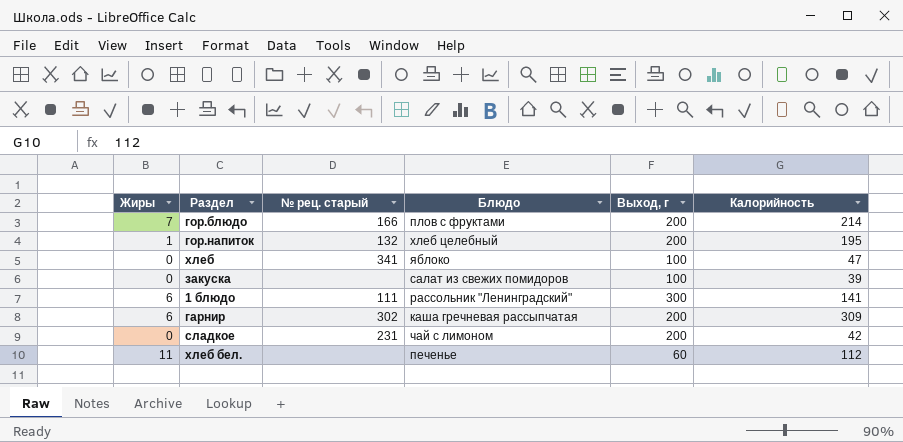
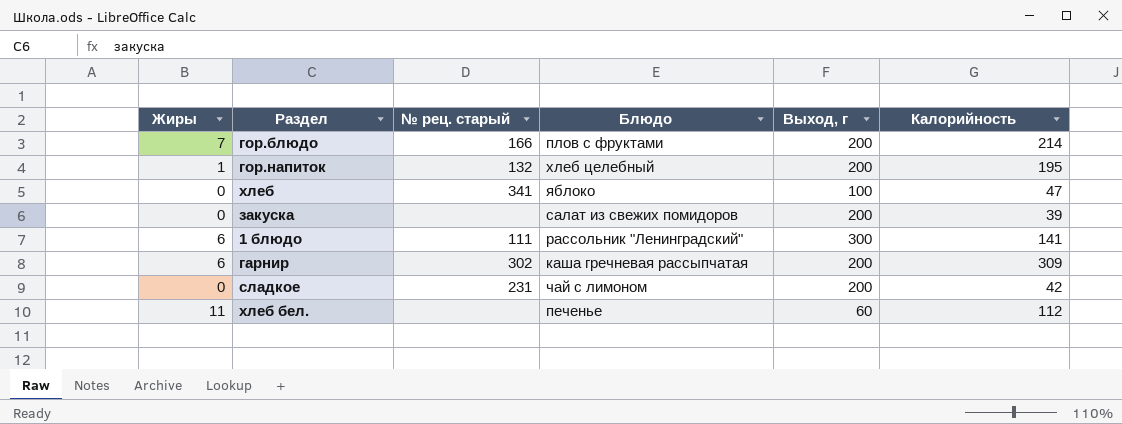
закуска | Выход, г: 100 -> 200

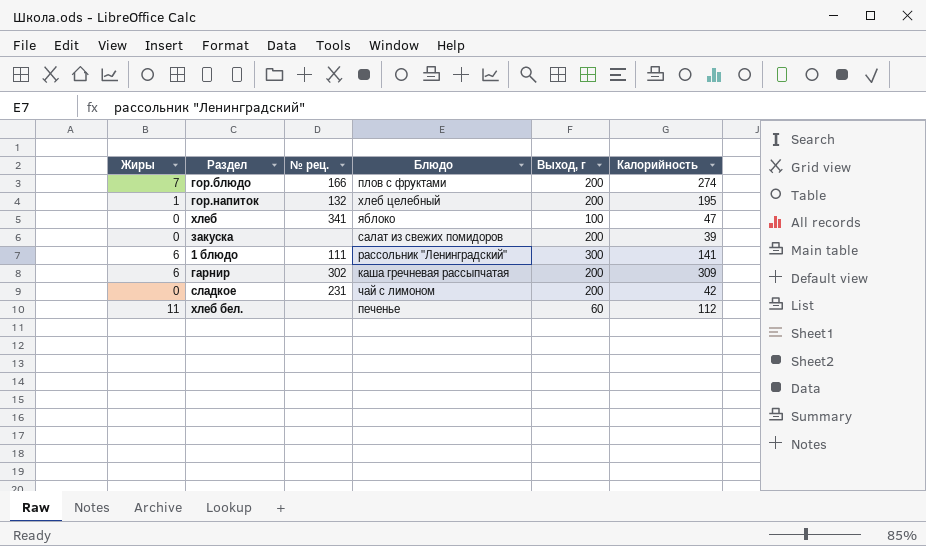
column name: № рец. старый -> № рец.
гор.блюдо | Калорийность: 214 -> 274

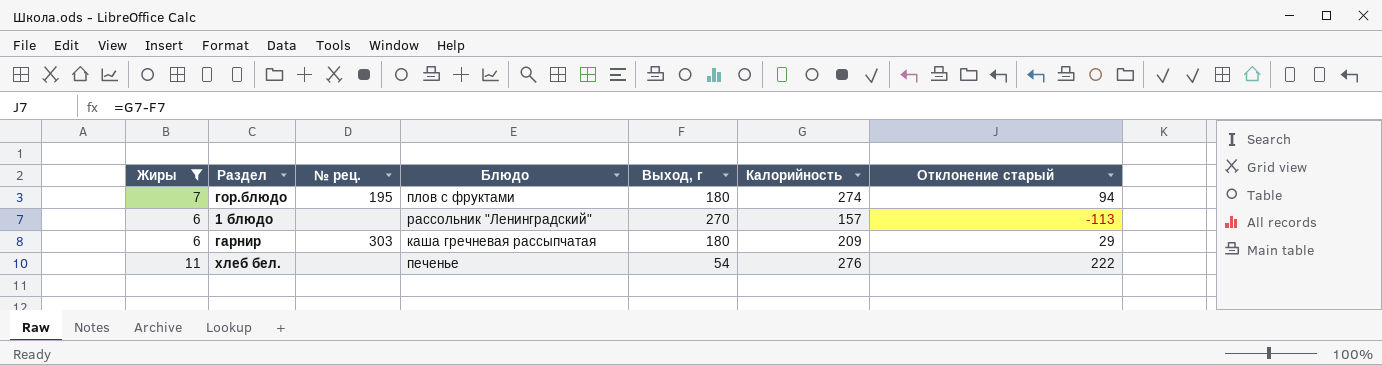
filter: none -> Жиры >= 6
column Отклонение старый | formula: none -> [Калорийность] - [Выход, г]
гор.блюдо | № рец.: 166 -> 195
гор.блюдо | Выход, г: 200 -> 180
1 блюдо | № рец.: 111 -> none
1 блюдо | Выход, г: 300 -> 270
1 блюдо | Калорийность: 141 -> 157
гарнир | № рец.: 302 -> 303
гарнир | Выход, г: 200 -> 180
гарнир | Калорийность: 309 -> 209
хлеб бел. | Выход, г: 60 -> 54
хлеб бел. | Калорийность: 112 -> 276

